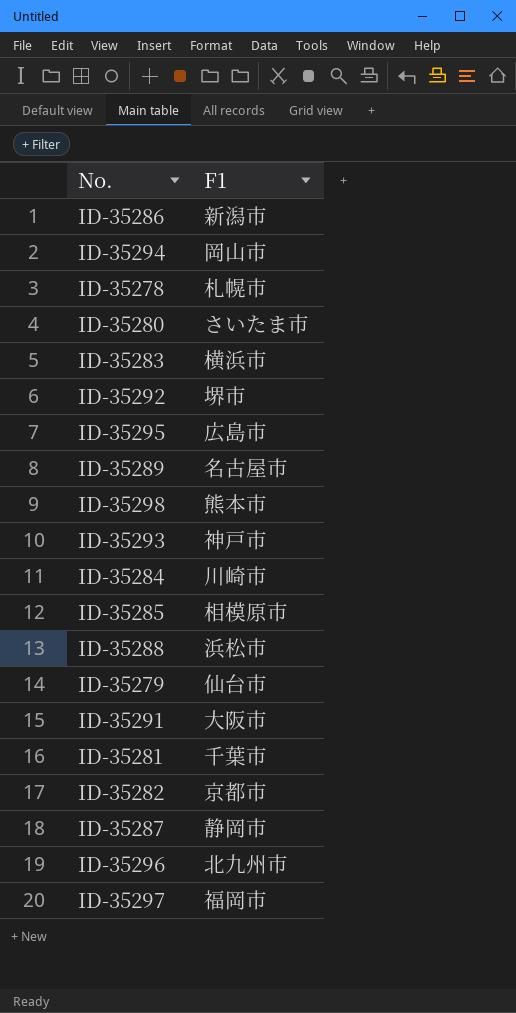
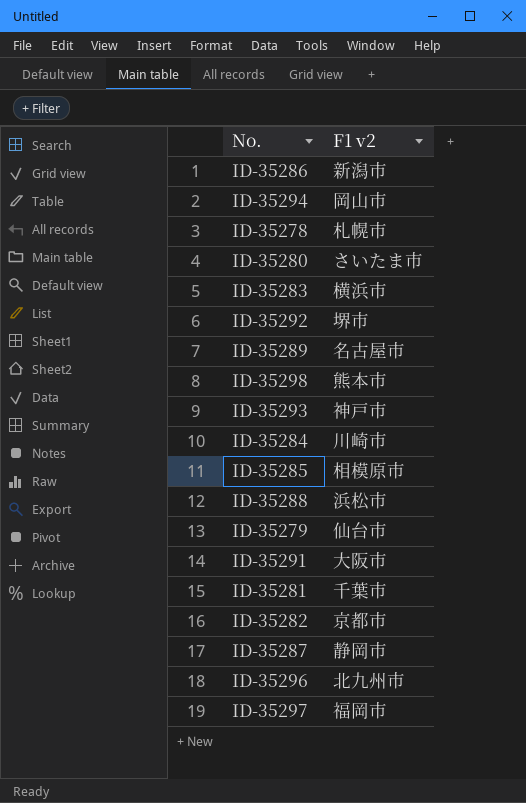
column name: F1 -> F1 v2
row ID-35295: 広島市 -> none

